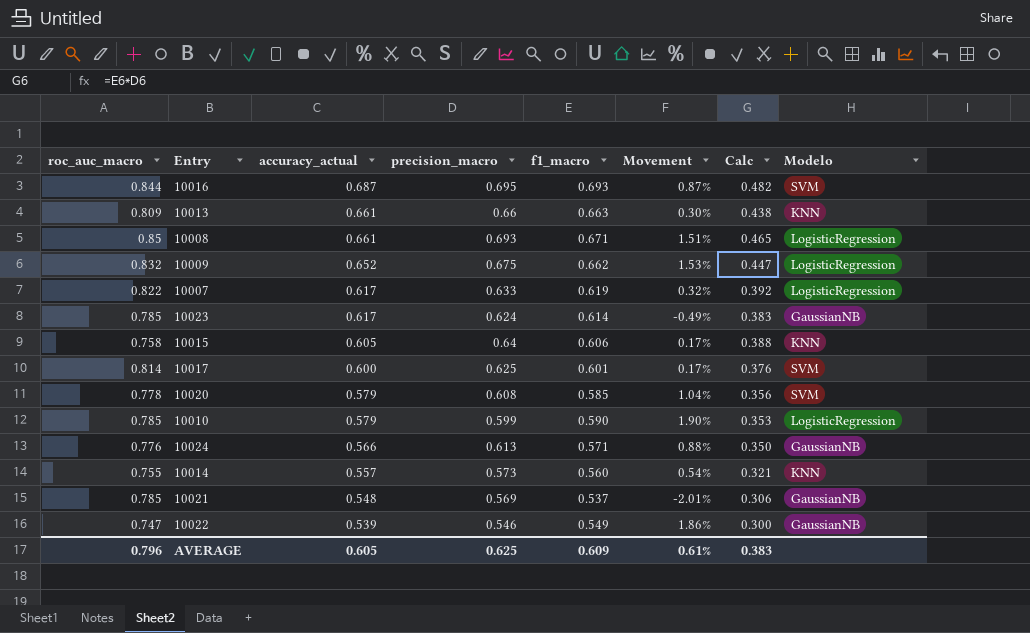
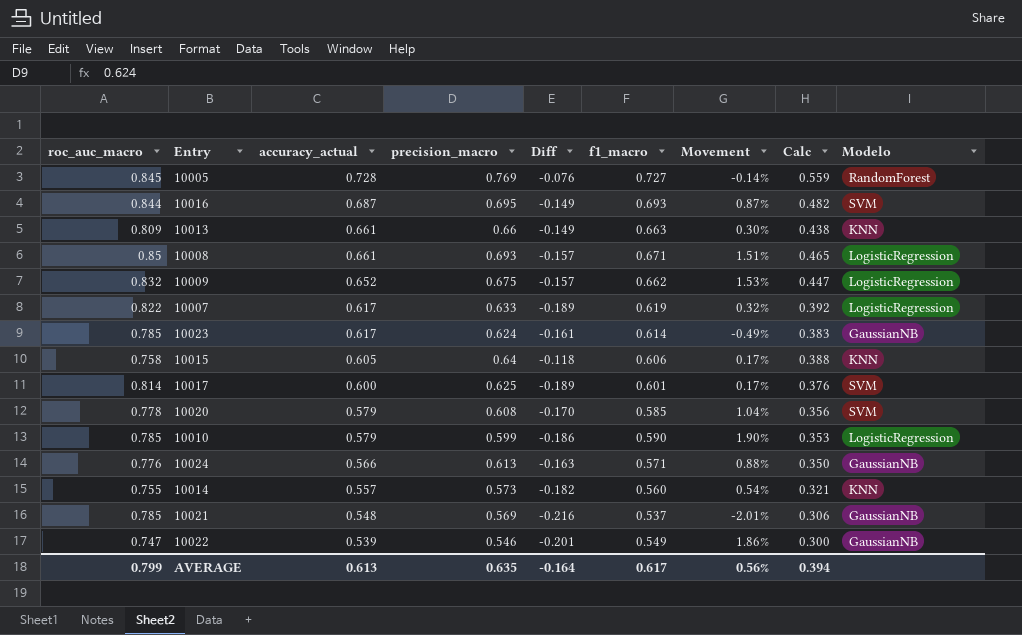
column Diff | formula: none -> [precision_macro] - [roc_auc_macro]
row 10005: none -> 0.845 | 0.728 | 0.769 | -0.076 | 0.727 | -0.14% | 0.559 | RandomForest
AVERAGE | roc_auc_macro: 0.796 -> 0.799
AVERAGE | accuracy_actual: 0.605 -> 0.613
AVERAGE | precision_macro: 0.625 -> 0.635
AVERAGE | f1_macro: 0.609 -> 0.617
AVERAGE | Movement: 0.61% -> 0.56%
AVERAGE | Calc: 0.383 -> 0.394

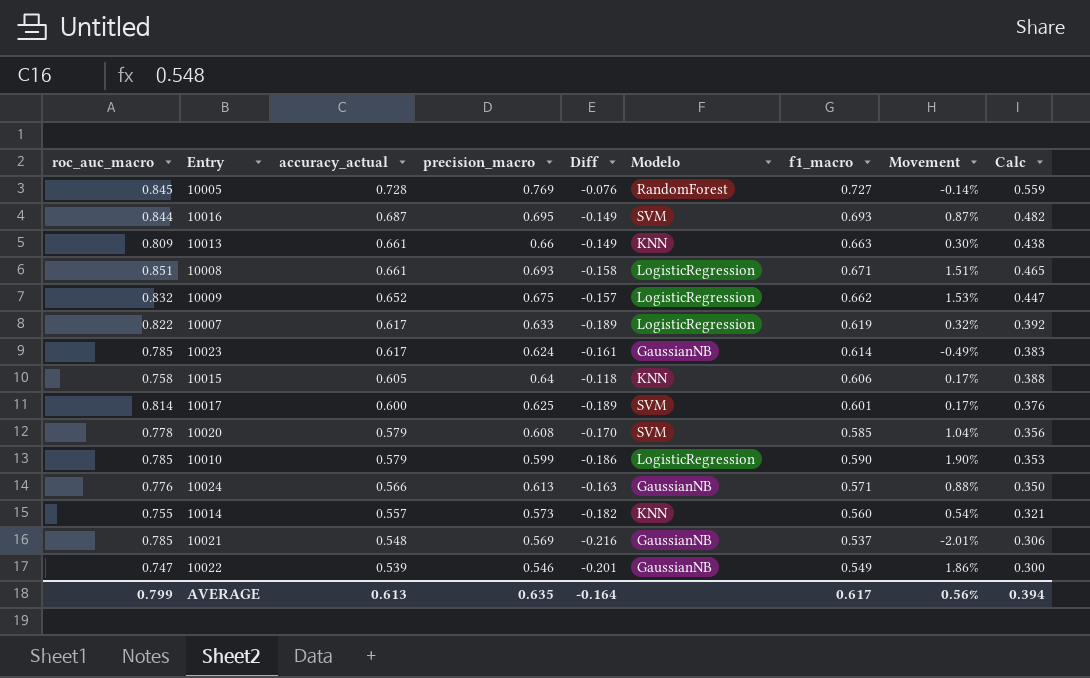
column Modelo | position: 9 -> 6
10008 | roc_auc_macro: 0.85 -> 0.851
10008 | Diff: -0.157 -> -0.158

